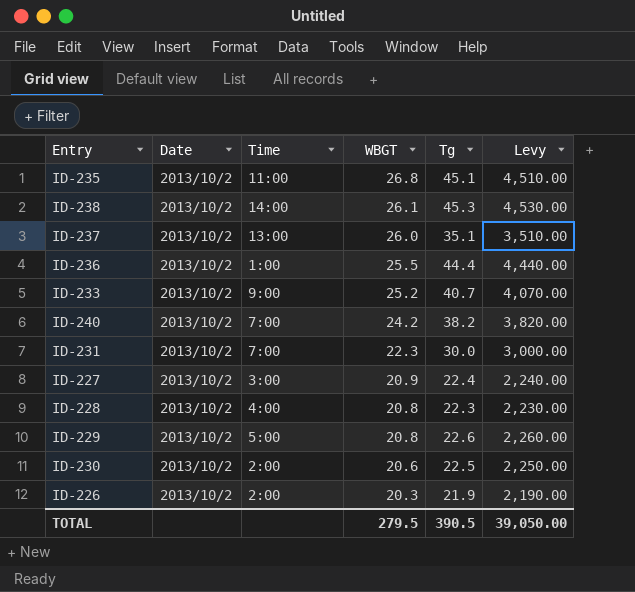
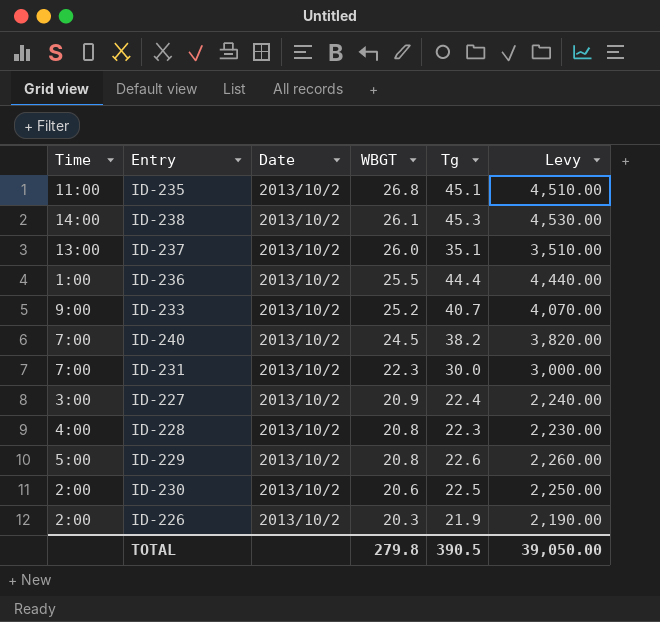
column Time | position: 3 -> 1
ID-240 | WBGT: 24.2 -> 24.5
TOTAL | WBGT: 279.5 -> 279.8

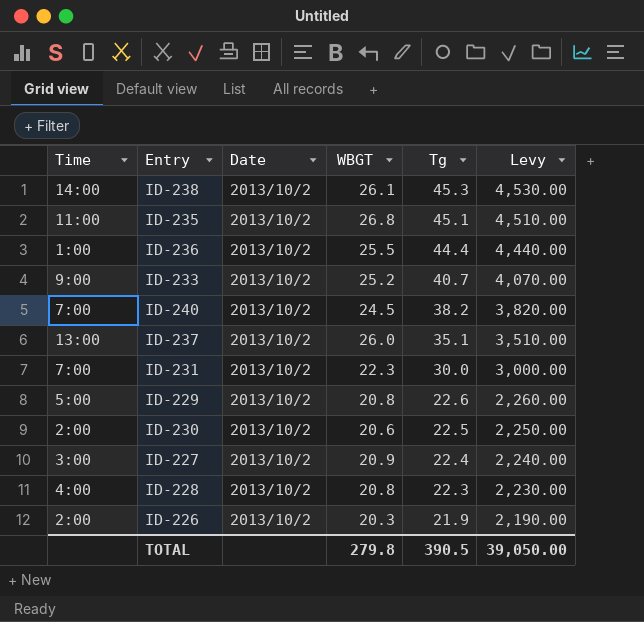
row order: WBGT descending -> Tg descending

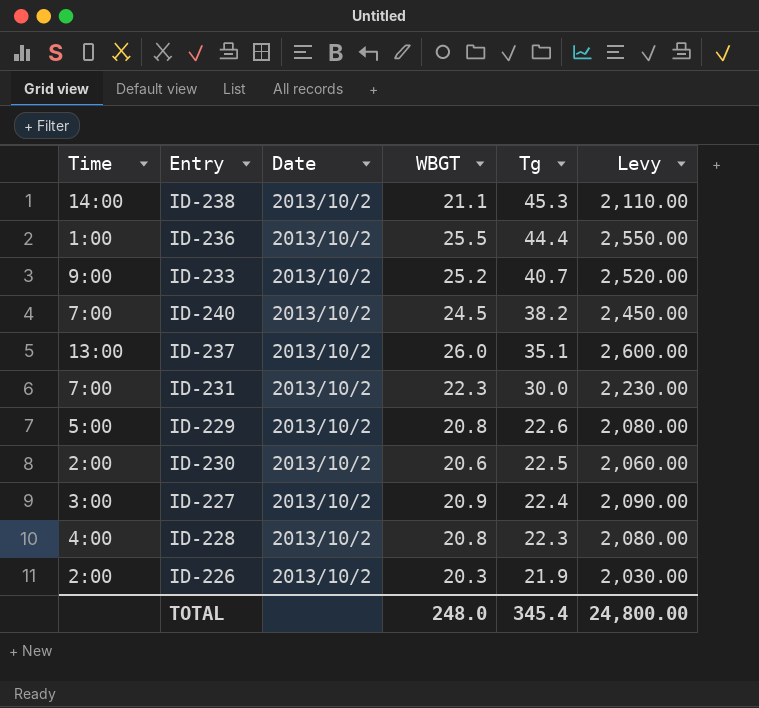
column Levy | formula: [Tg] * 100 -> [WBGT] * 100
row ID-235: 11:00 | 2013/10/2 | 26.8 | 45.1 | 4,510.00 -> none
ID-238 | WBGT: 26.1 -> 21.1
TOTAL | WBGT: 279.8 -> 248.0
TOTAL | Tg: 390.5 -> 345.4
TOTAL | Levy: 39,050.00 -> 24,800.00

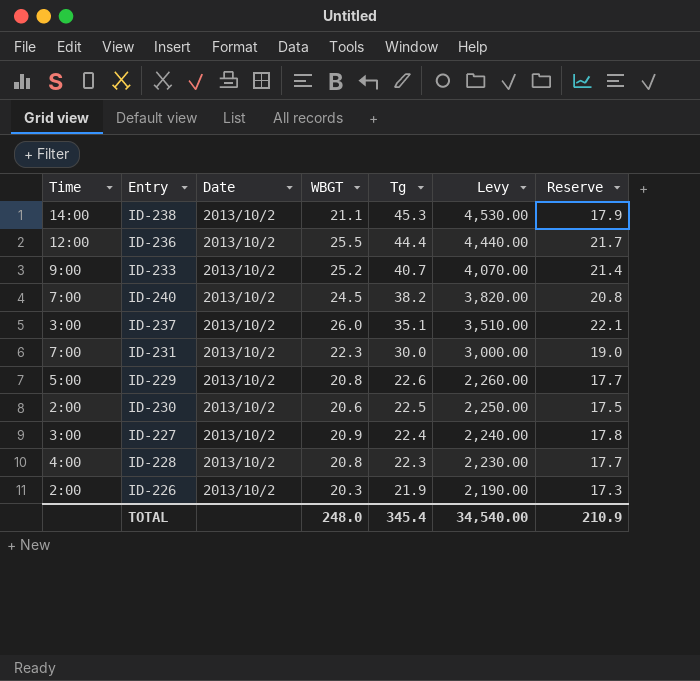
column Levy | formula: [WBGT] * 100 -> [Tg] * 100
column Reserve | formula: none -> [WBGT] * 0.85
ID-236 | Time: 1:00 -> 12:00
ID-237 | Time: 13:00 -> 3:00
TOTAL | Levy: 24,800.00 -> 34,540.00

